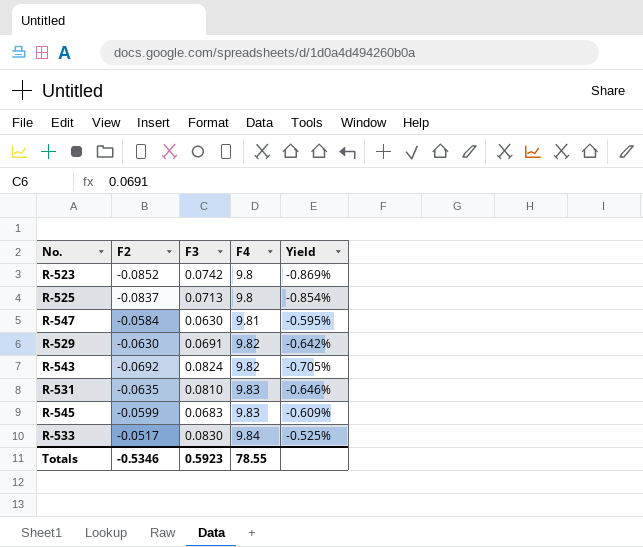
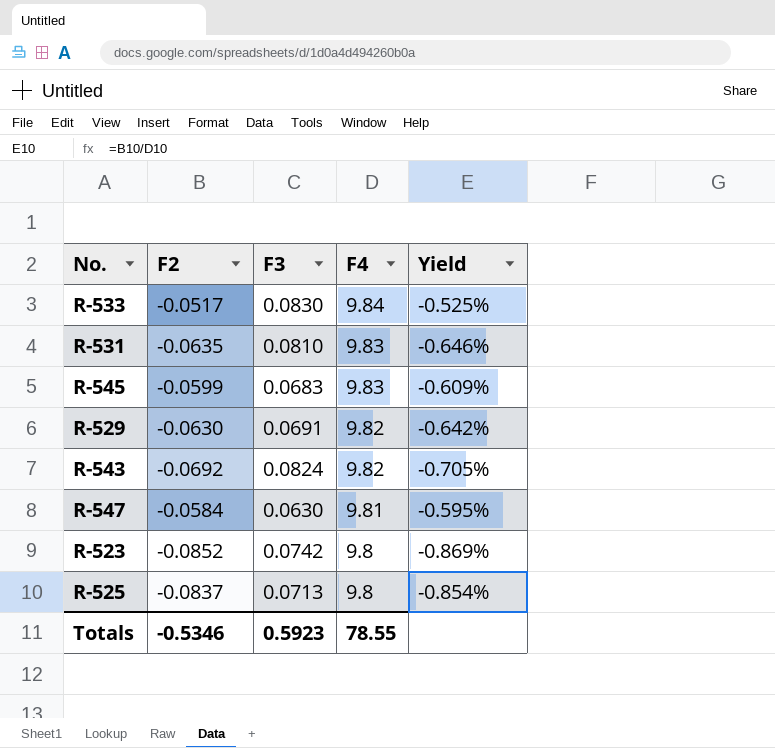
row order: F4 ascending -> F4 descending

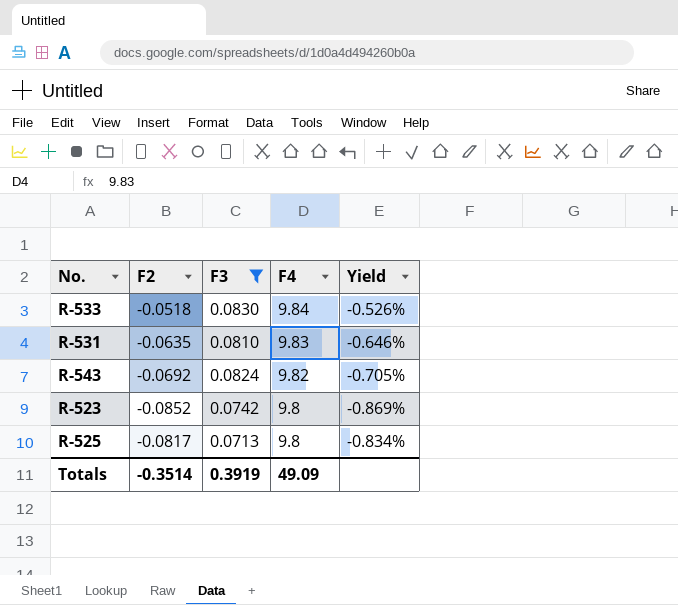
filter: none -> F3 >= 0.0713
R-533 | F2: -0.0517 -> -0.0518
R-533 | Yield: -0.525% -> -0.526%
R-525 | F2: -0.0837 -> -0.0817
R-525 | Yield: -0.854% -> -0.834%
Totals | F2: -0.5346 -> -0.3514
Totals | F3: 0.5923 -> 0.3919
Totals | F4: 78.55 -> 49.09

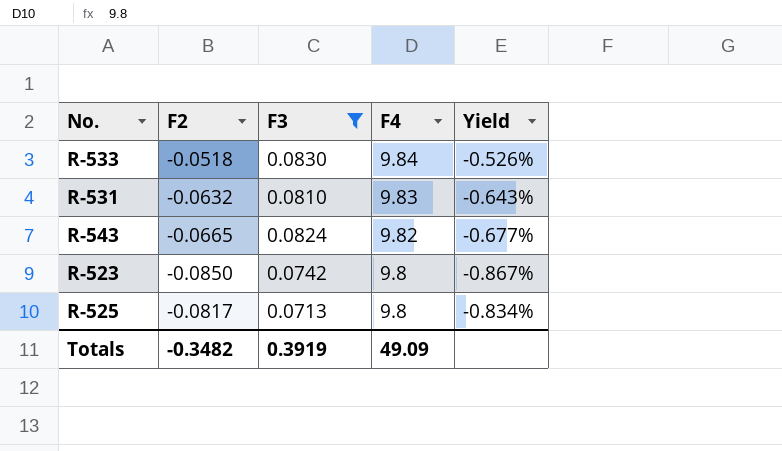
R-531 | F2: -0.0635 -> -0.0632
R-531 | Yield: -0.646% -> -0.643%
R-543 | F2: -0.0692 -> -0.0665
R-543 | Yield: -0.705% -> -0.677%
R-523 | F2: -0.0852 -> -0.0850
R-523 | Yield: -0.869% -> -0.867%
Totals | F2: -0.3514 -> -0.3482

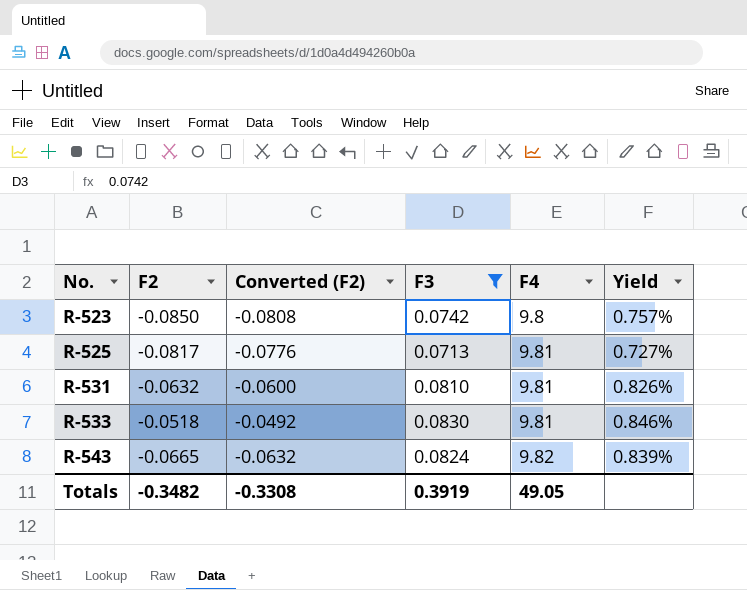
row order: F4 descending -> No. ascending
column Converted (F2) | formula: none -> [F2] * 0.95
column Yield | formula: [F2] / [F4] -> [F3] / [F4]
R-525 | F4: 9.8 -> 9.81
R-531 | F4: 9.83 -> 9.81
R-533 | F4: 9.84 -> 9.81
Totals | F4: 49.09 -> 49.05

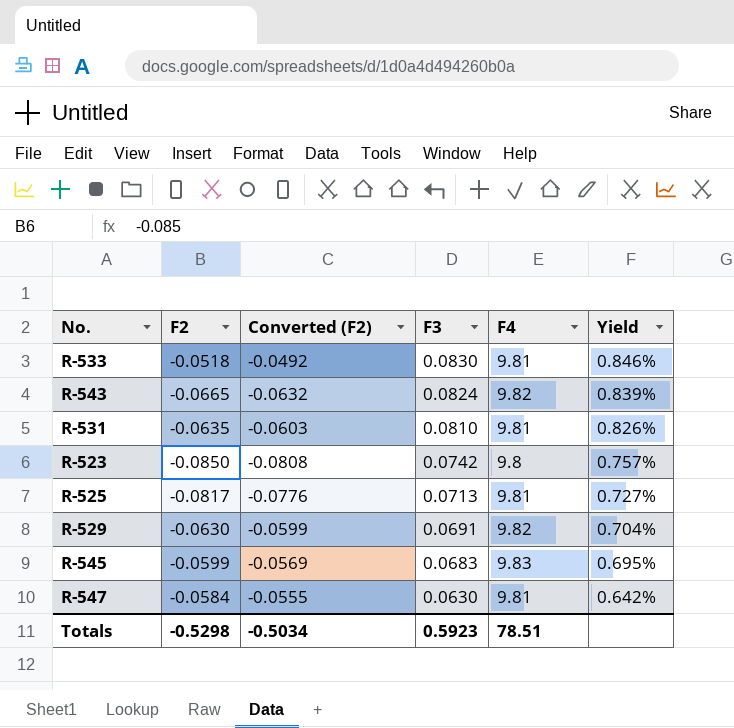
filter: F3 >= 0.0713 -> none
row order: No. ascending -> F3 descending
R-531 | F2: -0.0632 -> -0.0635
R-531 | Converted (F2): -0.0600 -> -0.0603
Totals | F2: -0.3482 -> -0.5298
Totals | Converted (F2): -0.3308 -> -0.5034
Totals | F3: 0.3919 -> 0.5923
Totals | F4: 49.05 -> 78.51

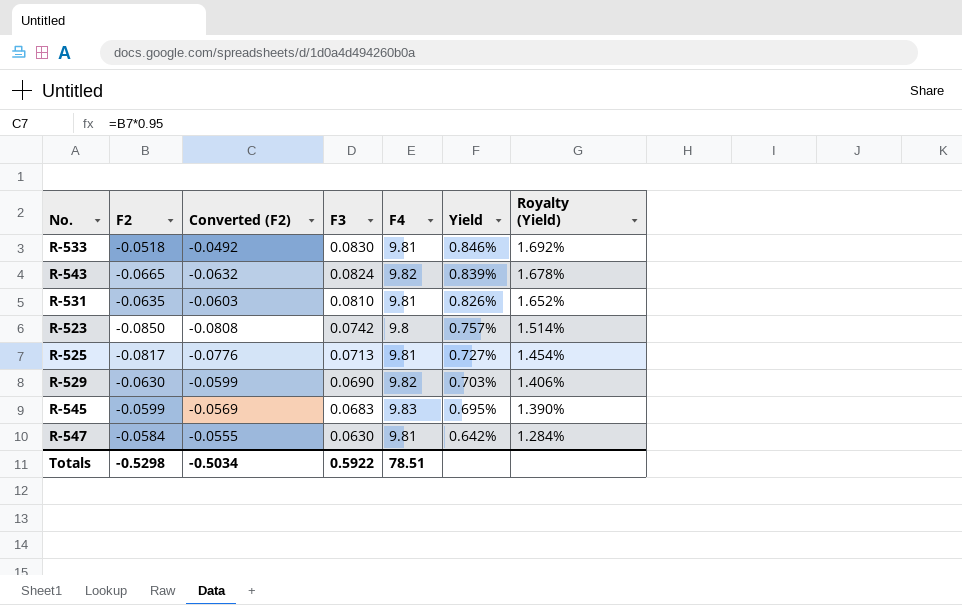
column Royalty (Yield) | formula: none -> [Yield] * 2
R-529 | F3: 0.0691 -> 0.0690
R-529 | Yield: 0.704% -> 0.703%
Totals | F3: 0.5923 -> 0.5922

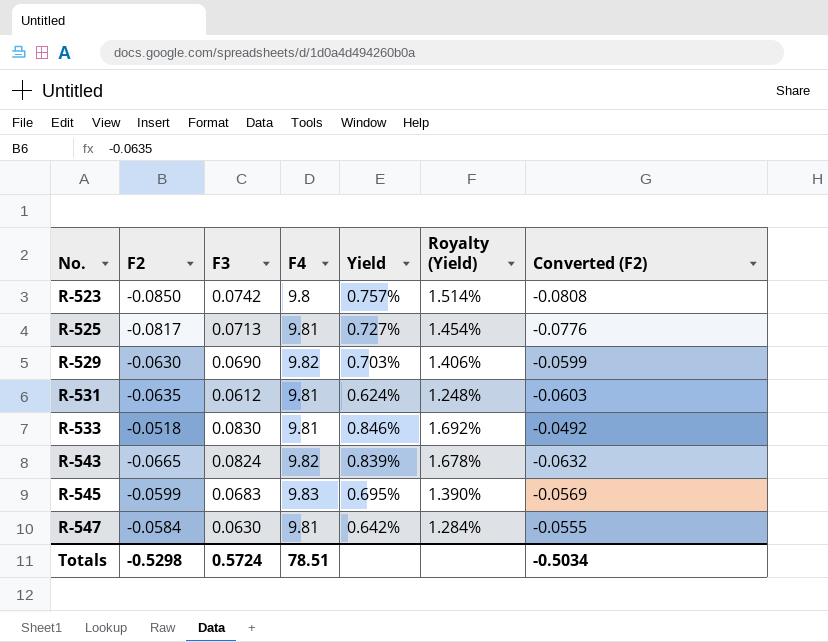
row order: F3 descending -> No. ascending
column Converted (F2) | position: 3 -> 7
R-531 | F3: 0.0810 -> 0.0612
R-531 | Yield: 0.826% -> 0.624%
R-531 | Royalty (Yield): 1.652% -> 1.248%
Totals | F3: 0.5922 -> 0.5724

